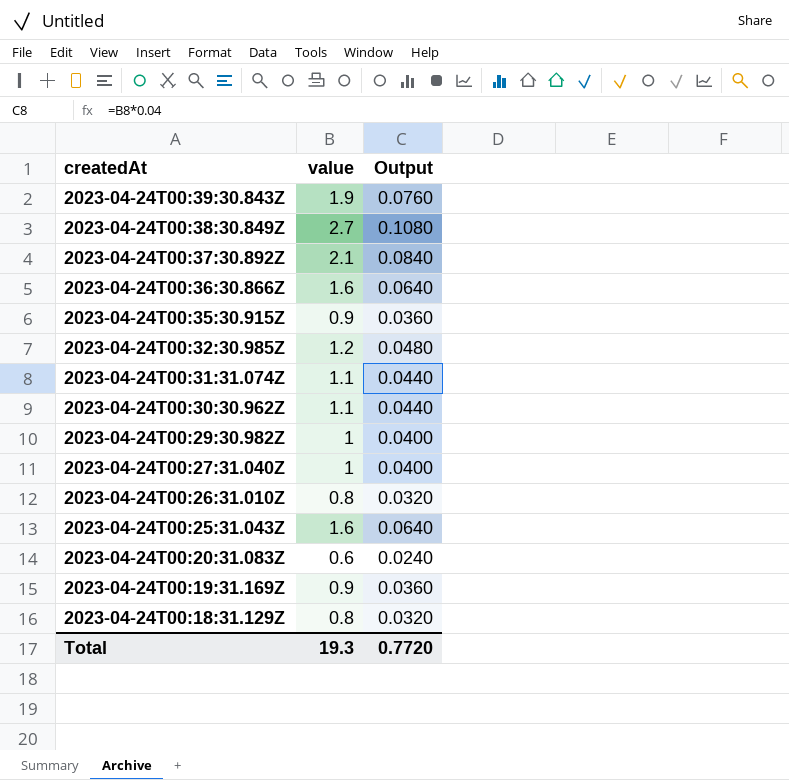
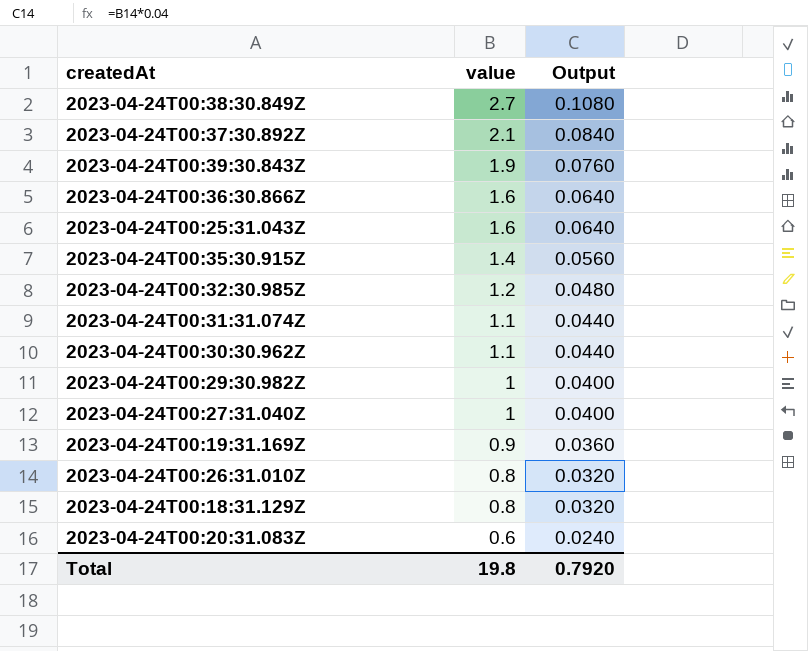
row order: createdAt descending -> value descending
2023-04-24T00:35:30.915Z | value: 0.9 -> 1.4
2023-04-24T00:35:30.915Z | Output: 0.0360 -> 0.0560
Total | value: 19.3 -> 19.8
Total | Output: 0.7720 -> 0.7920

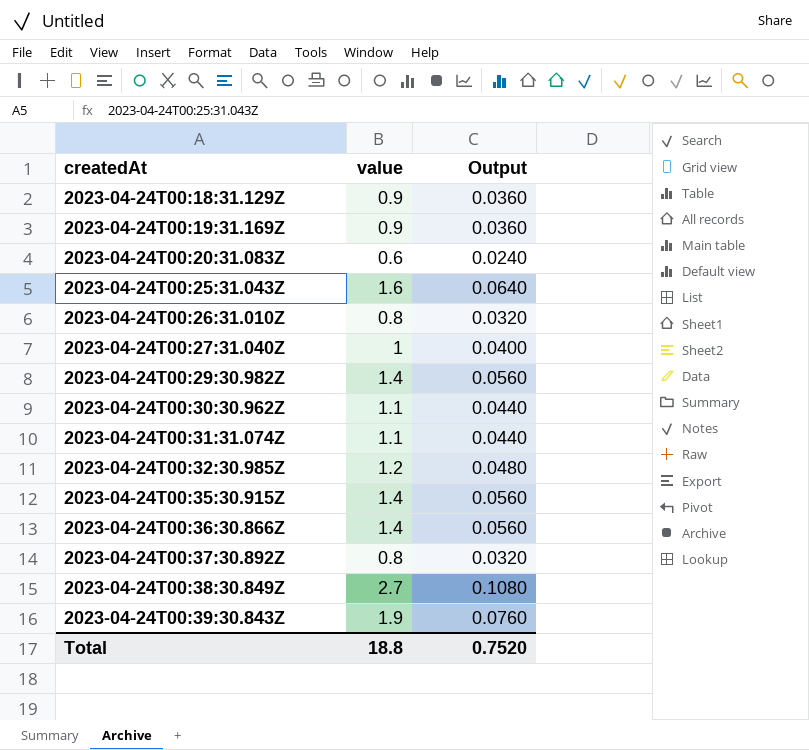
row order: value descending -> createdAt ascending
2023-04-24T00:18:31.129Z | value: 0.8 -> 0.9
2023-04-24T00:18:31.129Z | Output: 0.0320 -> 0.0360
2023-04-24T00:29:30.982Z | value: 1 -> 1.4
2023-04-24T00:29:30.982Z | Output: 0.0400 -> 0.0560
2023-04-24T00:36:30.866Z | value: 1.6 -> 1.4
2023-04-24T00:36:30.866Z | Output: 0.0640 -> 0.0560
2023-04-24T00:37:30.892Z | value: 2.1 -> 0.8
2023-04-24T00:37:30.892Z | Output: 0.0840 -> 0.0320
Total | value: 19.8 -> 18.8
Total | Output: 0.7920 -> 0.7520

